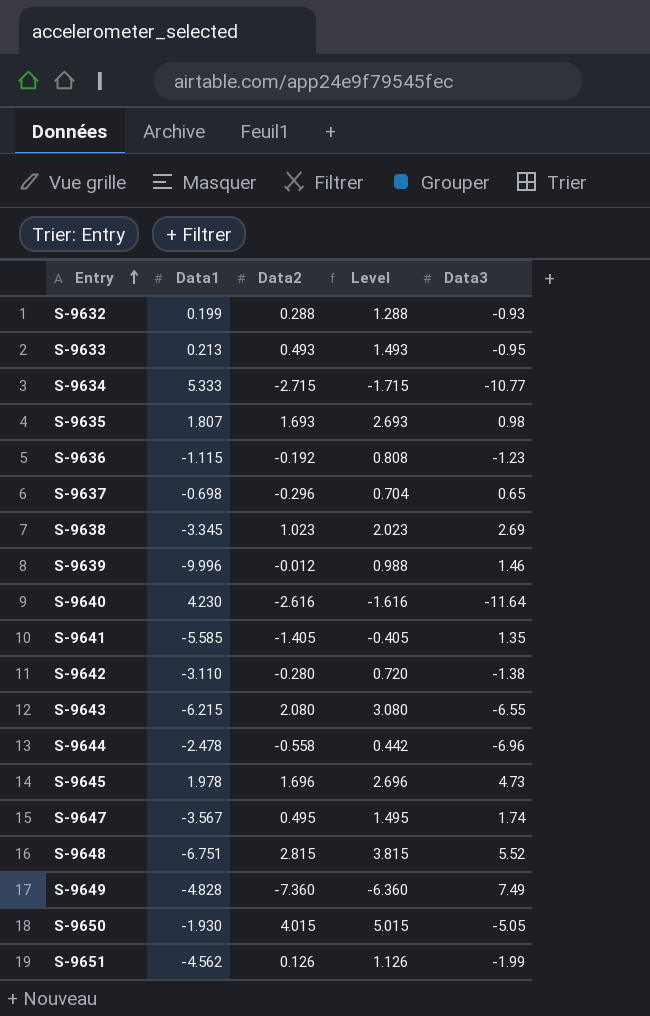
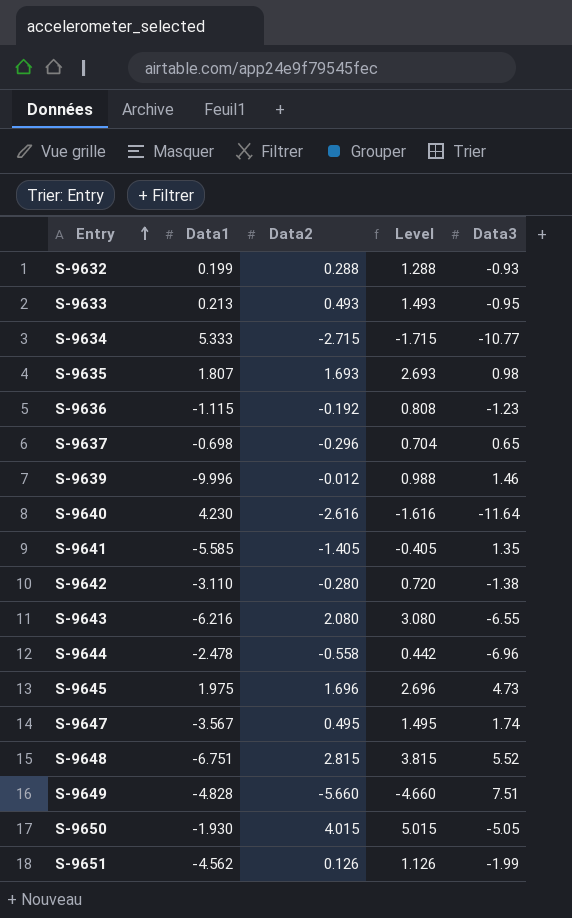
row S-9638: -3.345 | 1.023 | 2.023 | 2.69 -> none
S-9643 | Data1: -6.215 -> -6.216
S-9645 | Data1: 1.978 -> 1.975
S-9649 | Data2: -7.360 -> -5.660
S-9649 | Level: -6.360 -> -4.660
S-9649 | Data3: 7.49 -> 7.51

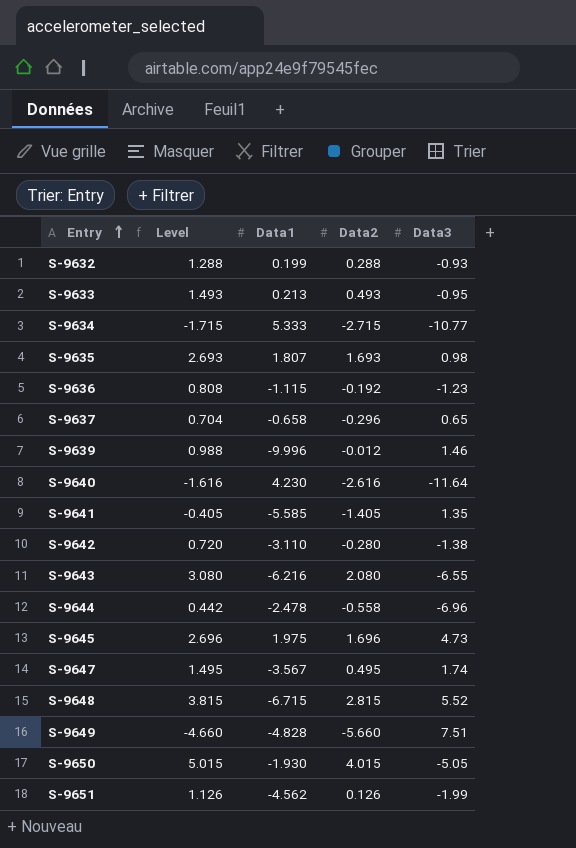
column Level | position: 4 -> 2
S-9637 | Data1: -0.698 -> -0.658
S-9648 | Data1: -6.751 -> -6.715

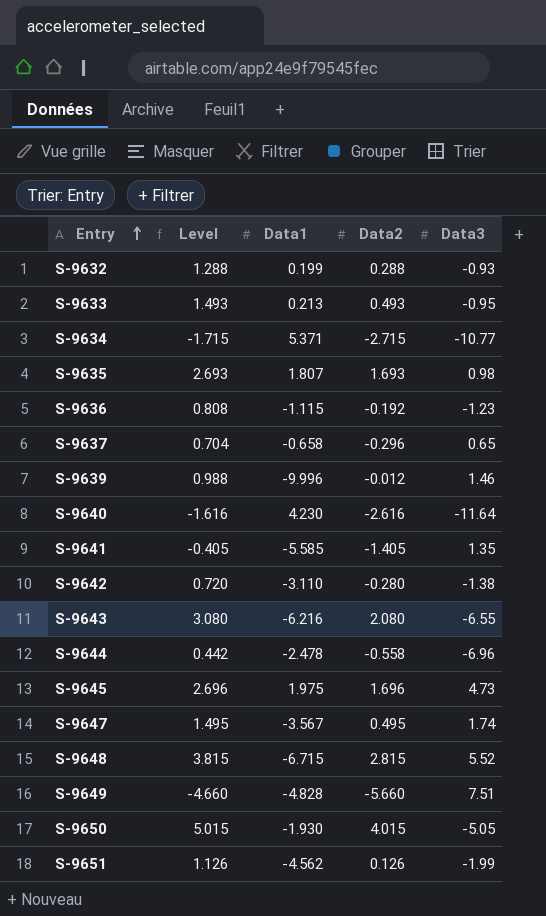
S-9634 | Data1: 5.333 -> 5.371

